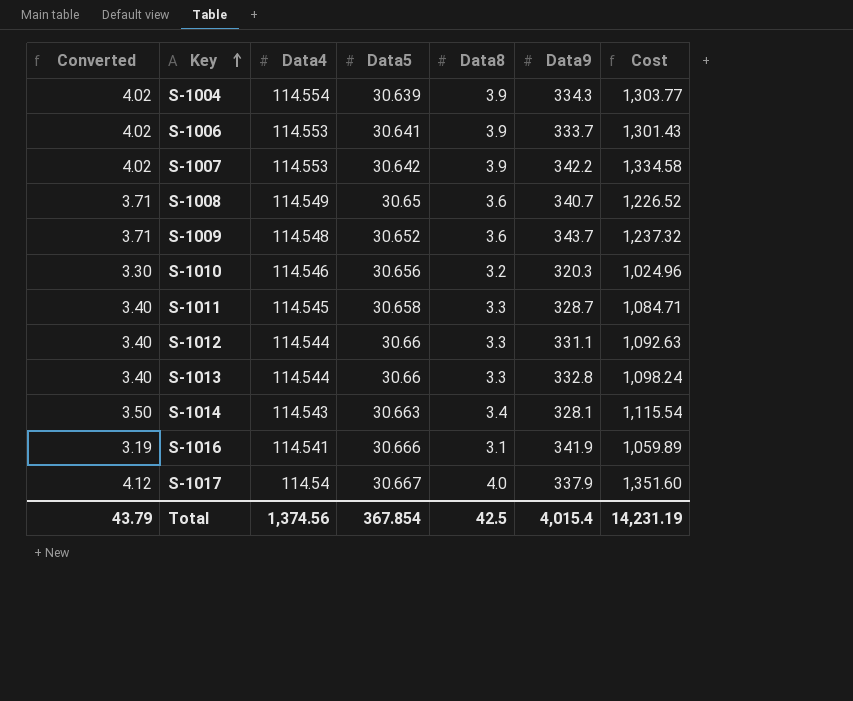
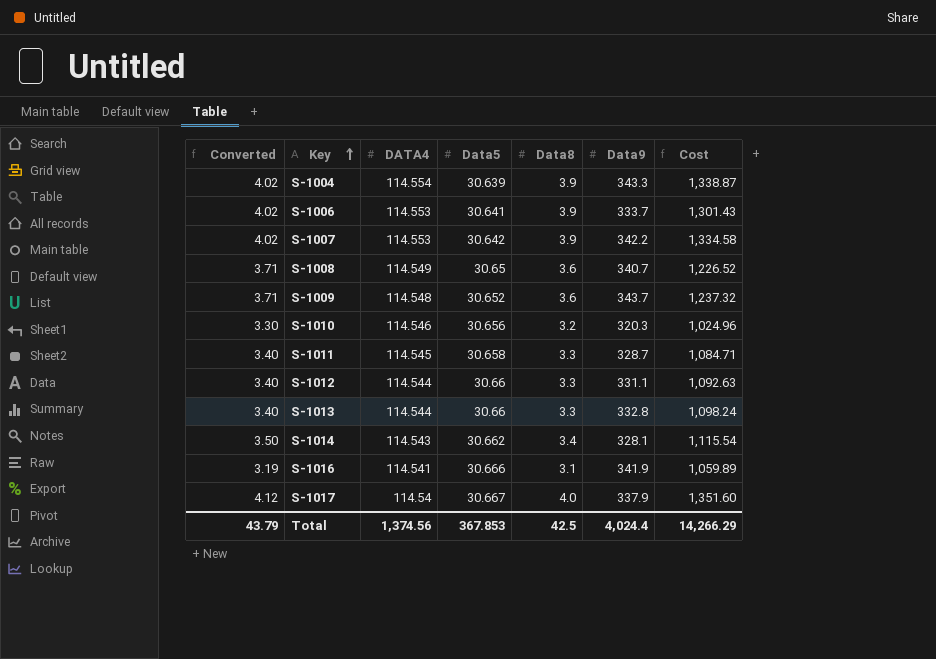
column name: Data4 -> DATA4
S-1004 | Data9: 334.3 -> 343.3
S-1004 | Cost: 1,303.77 -> 1,338.87
S-1014 | Data5: 30.663 -> 30.662
Total | Data5: 367.854 -> 367.853
Total | Data9: 4,015.4 -> 4,024.4
Total | Cost: 14,231.19 -> 14,266.29

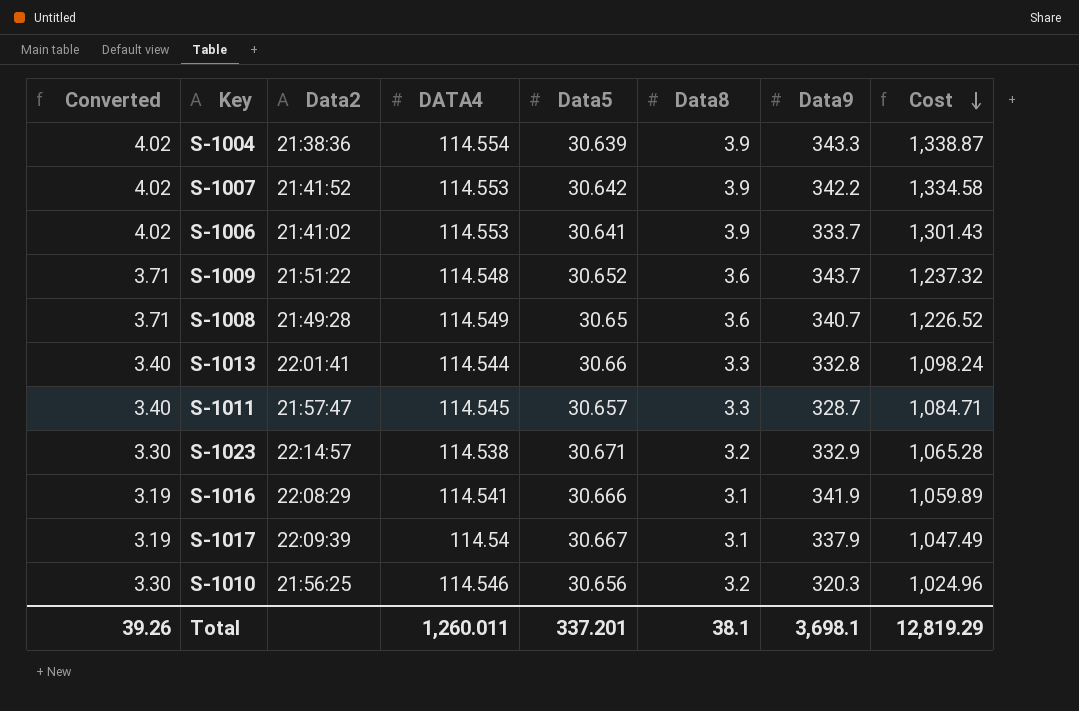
row order: Key ascending -> Cost descending
column Data2 | position: none -> 3
row S-1012: 3.40 | 114.544 | 30.66 | 3.3 | 331.1 | 1,092.63 -> none
row S-1014: 3.50 | 114.543 | 30.662 | 3.4 | 328.1 | 1,115.54 -> none
S-1011 | Data5: 30.658 -> 30.657
row S-1023: none -> 3.30 | 22:14:57 | 114.538 | 30.671 | 3.2 | 332.9 | 1,065.28
S-1017 | Converted: 4.12 -> 3.19
S-1017 | Data8: 4.0 -> 3.1
S-1017 | Cost: 1,351.60 -> 1,047.49
Total | Converted: 43.79 -> 39.26
Total | DATA4: 1,374.56 -> 1,260.011
Total | Data5: 367.853 -> 337.201
Total | Data8: 42.5 -> 38.1
Total | Data9: 4,024.4 -> 3,698.1
Total | Cost: 14,266.29 -> 12,819.29

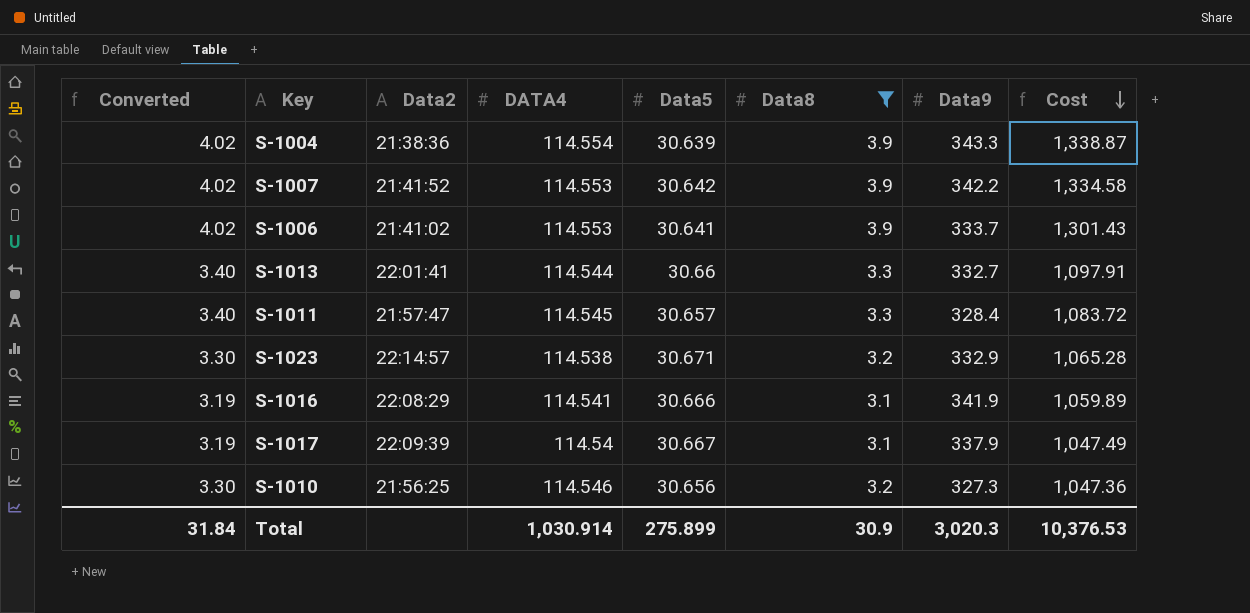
filter: none -> Data8 != 3.6
S-1013 | Data9: 332.8 -> 332.7
S-1013 | Cost: 1,098.24 -> 1,097.91
S-1011 | Data9: 328.7 -> 328.4
S-1011 | Cost: 1,084.71 -> 1,083.72
S-1010 | Data9: 320.3 -> 327.3
S-1010 | Cost: 1,024.96 -> 1,047.36
Total | Converted: 39.26 -> 31.84
Total | DATA4: 1,260.011 -> 1,030.914
Total | Data5: 337.201 -> 275.899
Total | Data8: 38.1 -> 30.9
Total | Data9: 3,698.1 -> 3,020.3
Total | Cost: 12,819.29 -> 10,376.53

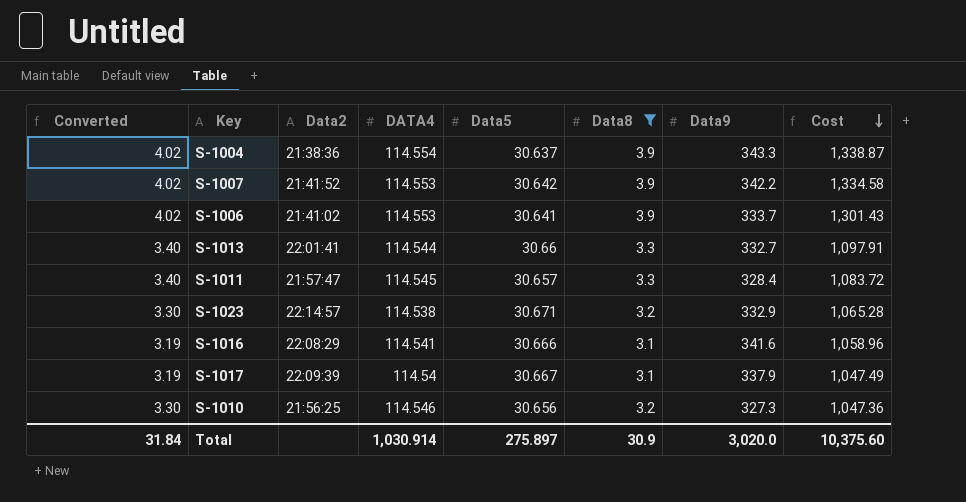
S-1004 | Data5: 30.639 -> 30.637
S-1016 | Data9: 341.9 -> 341.6
S-1016 | Cost: 1,059.89 -> 1,058.96
Total | Data5: 275.899 -> 275.897
Total | Data9: 3,020.3 -> 3,020.0
Total | Cost: 10,376.53 -> 10,375.60

